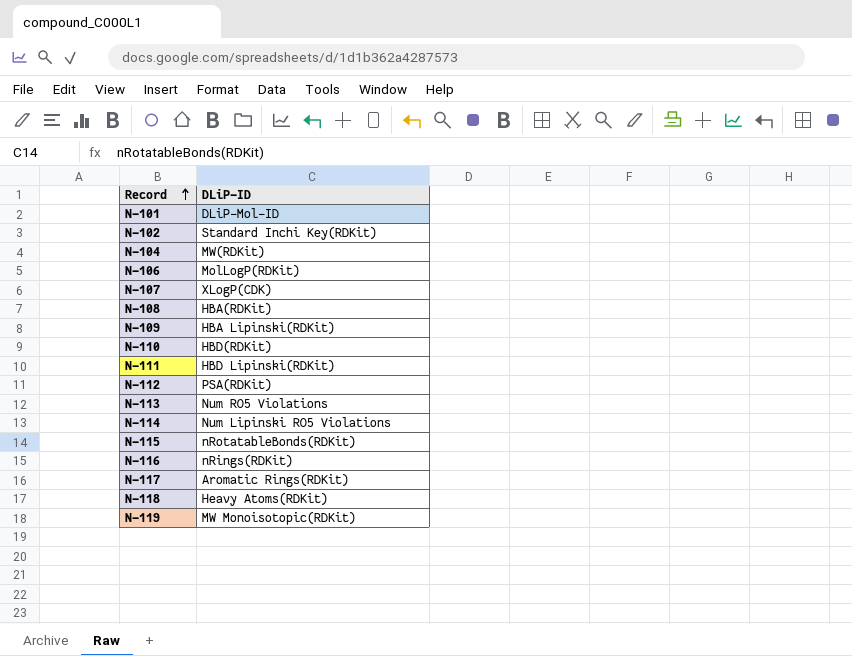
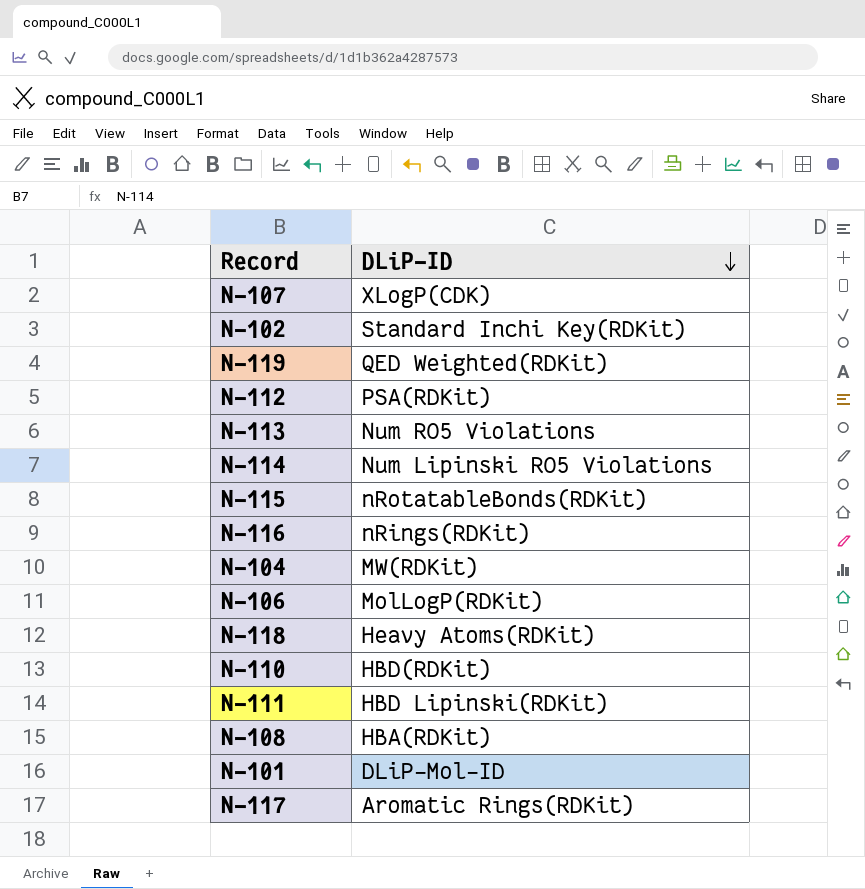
row order: Record ascending -> DLiP-ID descending
row N-109: HBA Lipinski(RDKit) -> none
N-119 | DLiP-ID: MW Monoisotopic(RDKit) -> QED Weighted(RDKit)

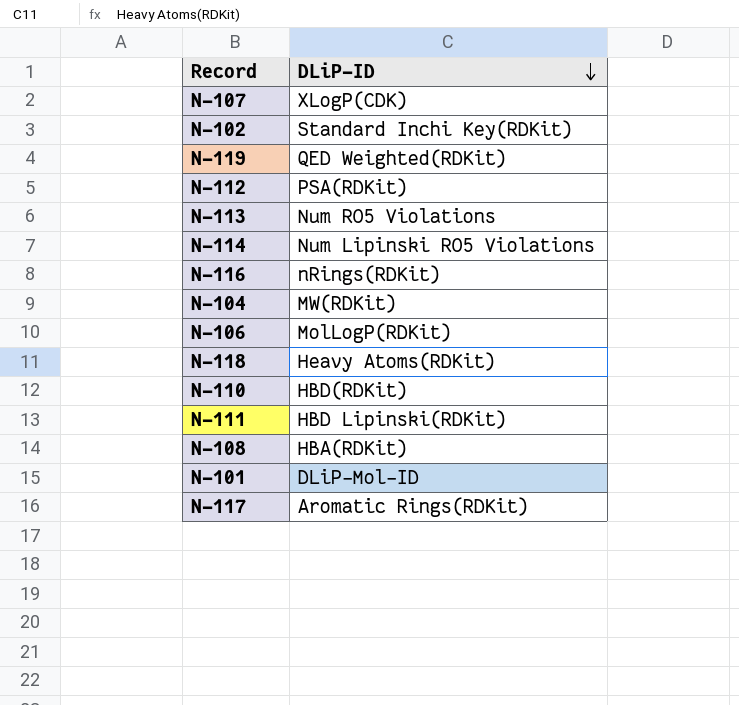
row N-115: nRotatableBonds(RDKit) -> none

